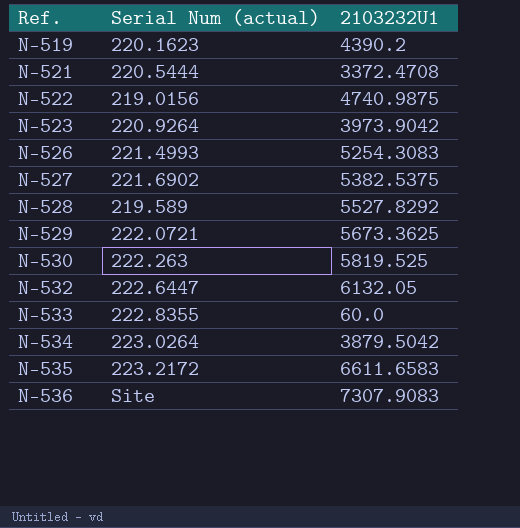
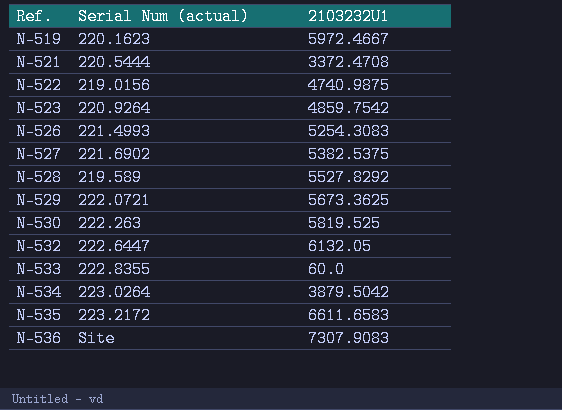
N-519 | 2103232U1: 4390.2 -> 5972.4667
N-523 | 2103232U1: 3973.9042 -> 4859.7542

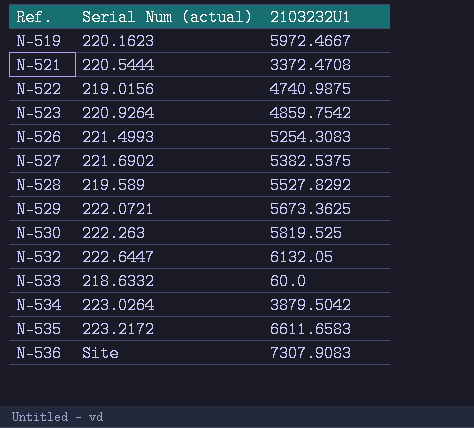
N-533 | Serial Num (actual): 222.8355 -> 218.6332

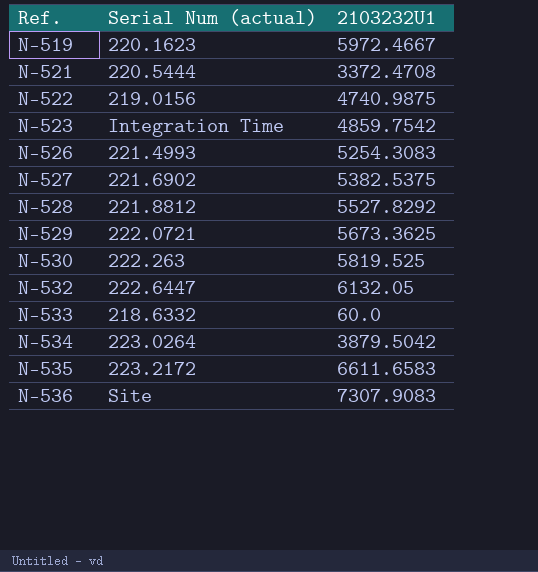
N-523 | Serial Num (actual): 220.9264 -> Integration Time
N-528 | Serial Num (actual): 219.589 -> 221.8812

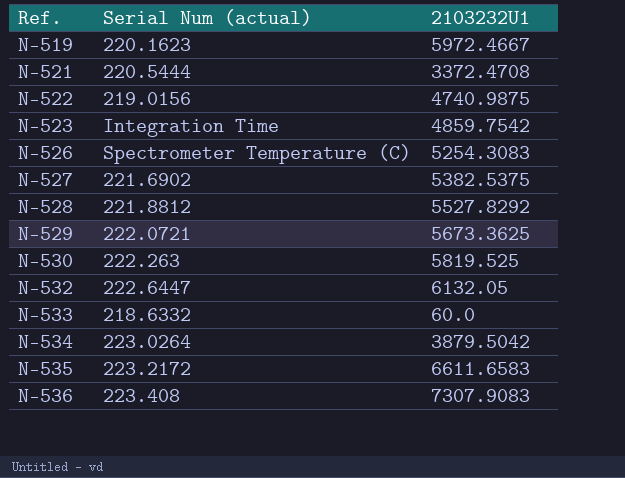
N-526 | Serial Num (actual): 221.4993 -> Spectrometer Temperature (C)
N-536 | Serial Num (actual): Site -> 223.408

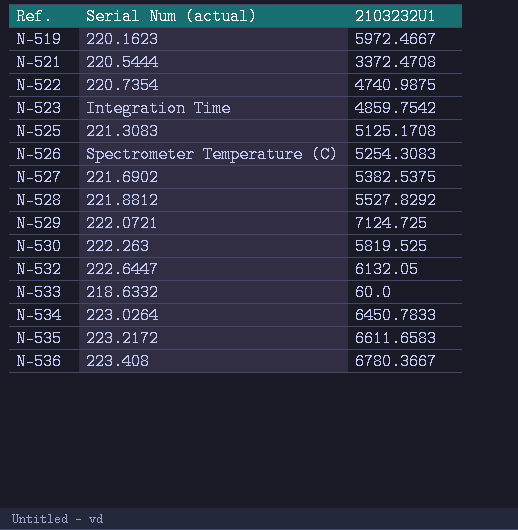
N-522 | Serial Num (actual): 219.0156 -> 220.7354
row N-525: none -> 221.3083 | 5125.1708
N-529 | 2103232U1: 5673.3625 -> 7124.725
N-534 | 2103232U1: 3879.5042 -> 6450.7833
N-536 | 2103232U1: 7307.9083 -> 6780.3667

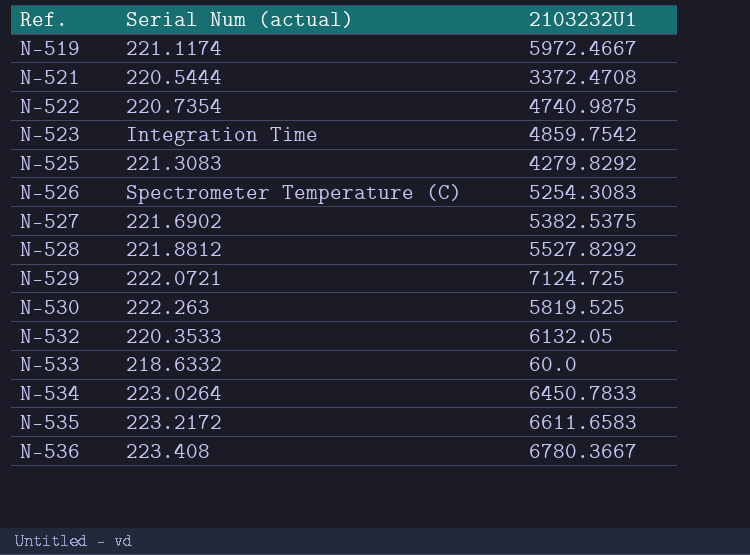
N-519 | Serial Num (actual): 220.1623 -> 221.1174
N-525 | 2103232U1: 5125.1708 -> 4279.8292
N-532 | Serial Num (actual): 222.6447 -> 220.3533

